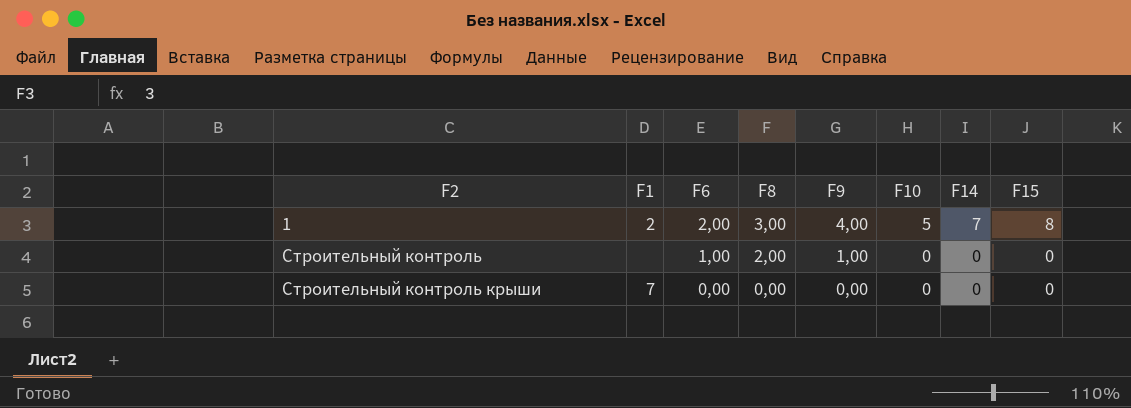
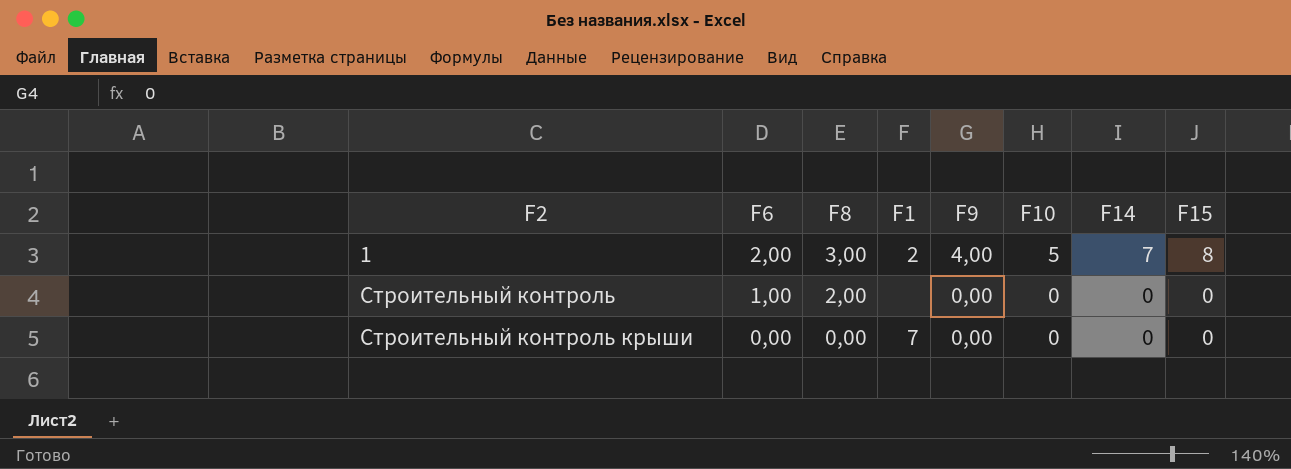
column F1 | position: 2 -> 4
Строительный контроль | F9: 1,00 -> 0,00

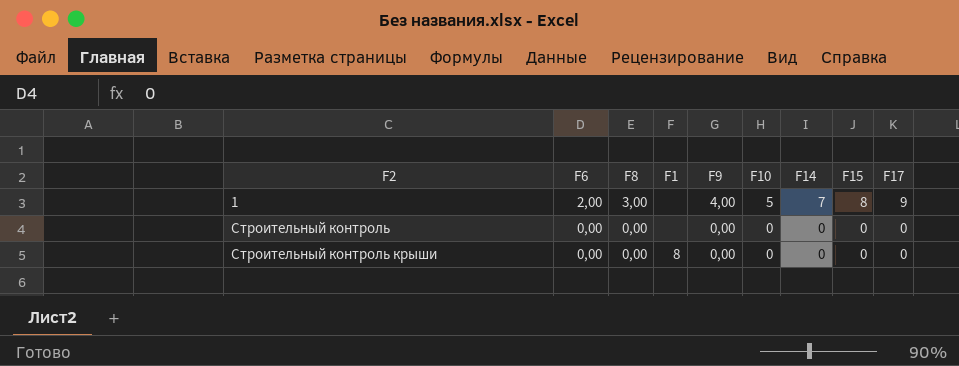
column F17 | position: none -> 9
1 | F1: 2 -> none
Строительный контроль | F6: 1,00 -> 0,00
Строительный контроль | F8: 2,00 -> 0,00
Строительный контроль крыши | F1: 7 -> 8

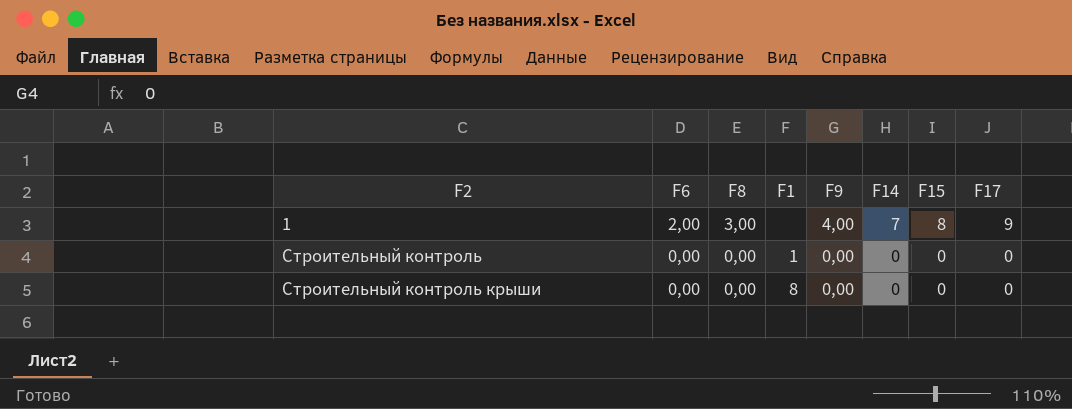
column F10 | position: 6 -> none
Строительный контроль | F1: none -> 1

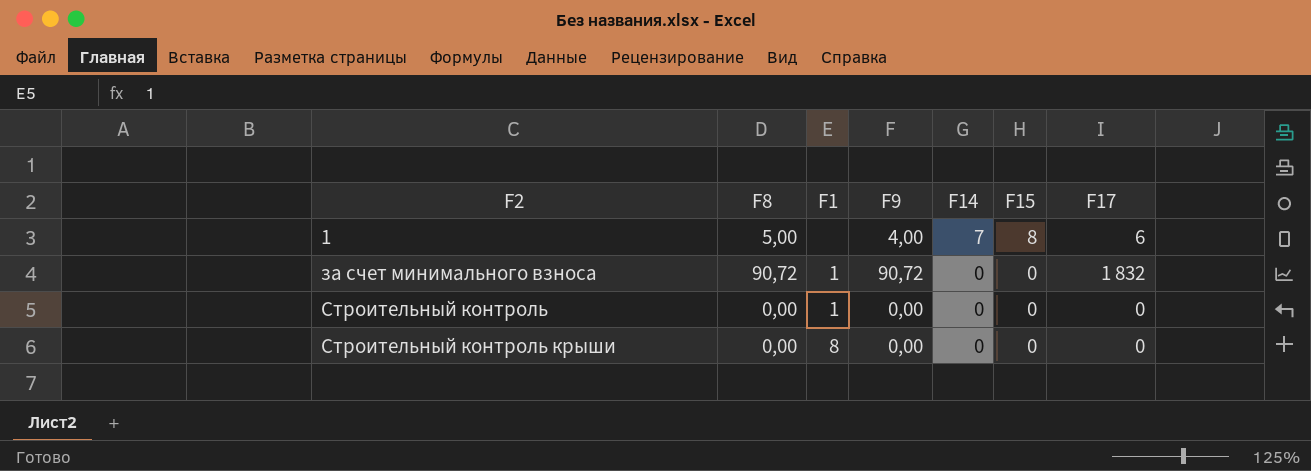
column F6 | position: 2 -> none
1 | F8: 3,00 -> 5,00
1 | F17: 9 -> 6
row за счет минимального взноса: none -> 90,72 | 1 | 90,72 | 0 | 0 | 1 832

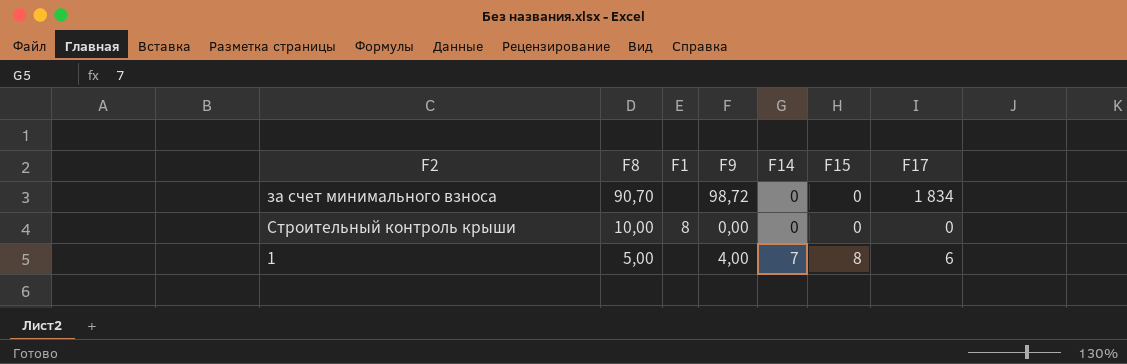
row order: F2 ascending -> F8 descending
row Строительный контроль: 0,00 | 1 | 0,00 | 0 | 0 | 0 -> none
за счет минимального взноса | F8: 90,72 -> 90,70
за счет минимального взноса | F1: 1 -> none
за счет минимального взноса | F9: 90,72 -> 98,72
за счет минимального взноса | F17: 1 832 -> 1 834
Строительный контроль крыши | F8: 0,00 -> 10,00

